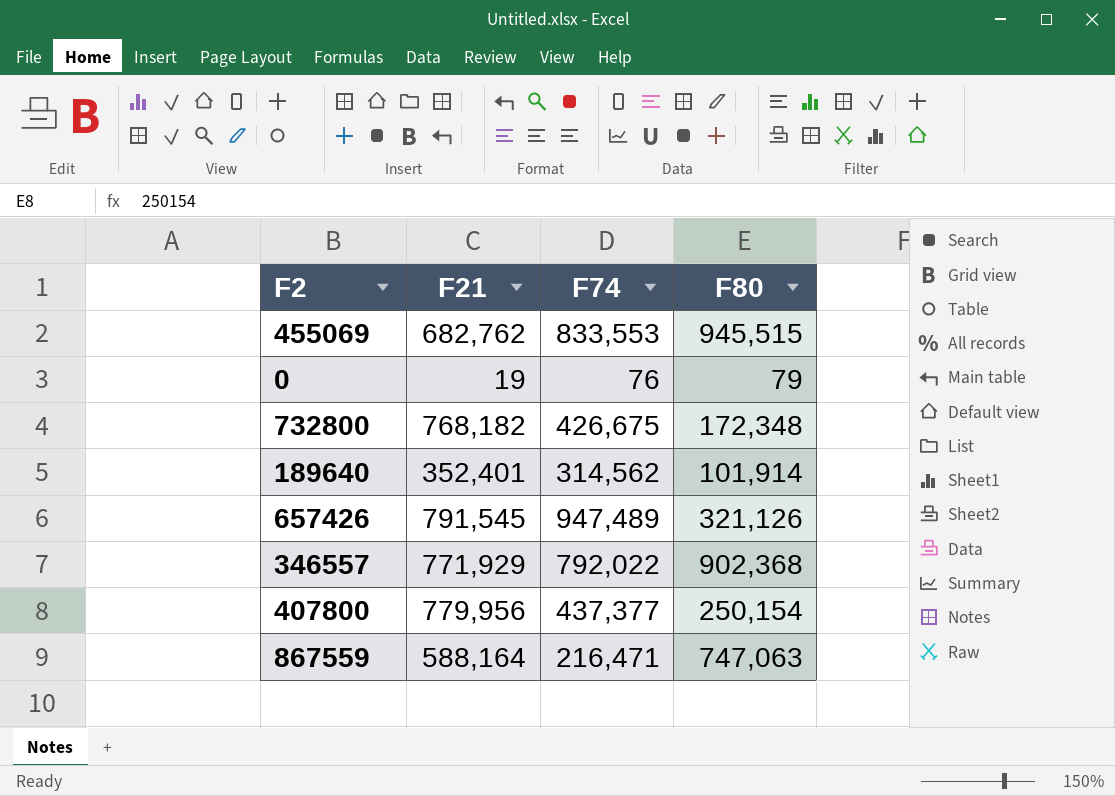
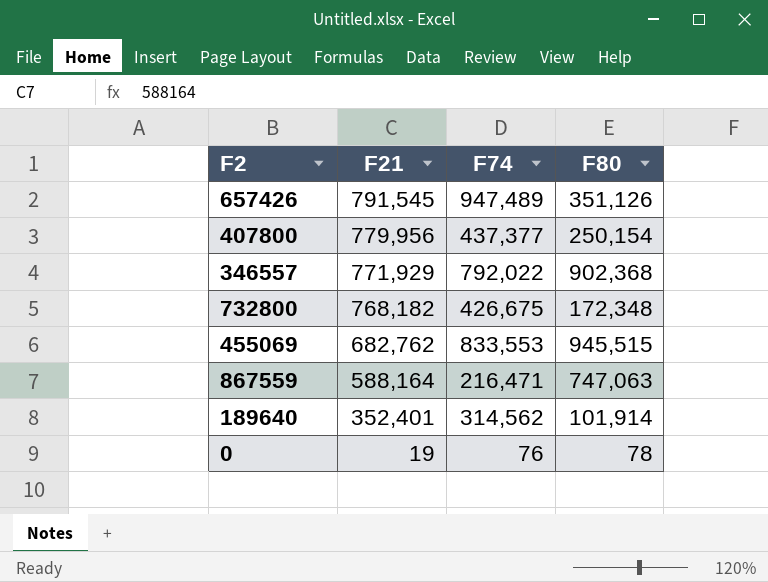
row order: none -> F21 descending
657426 | F80: 321,126 -> 351,126
0 | F80: 79 -> 78

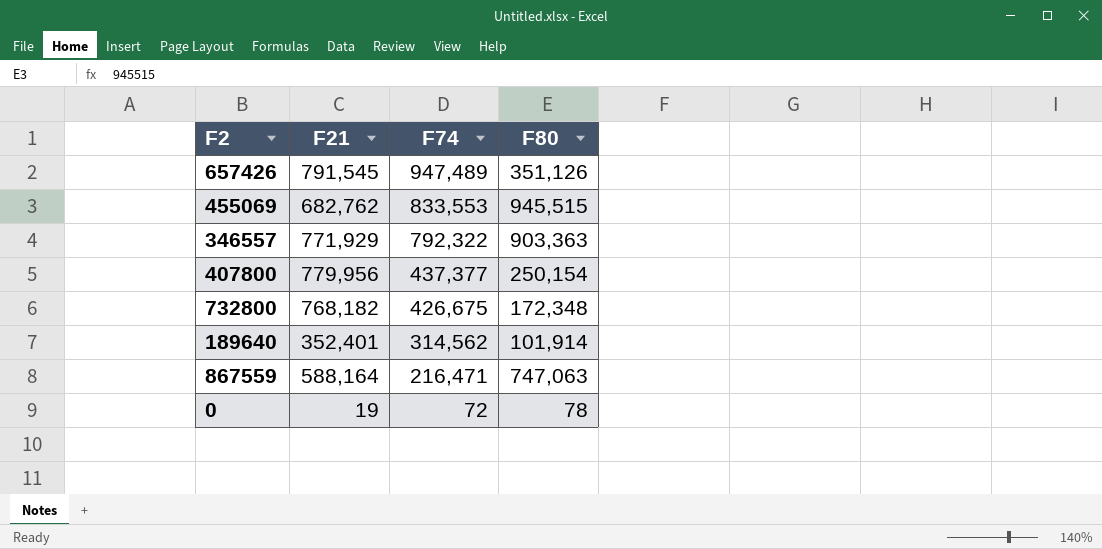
row order: F21 descending -> F74 descending
346557 | F74: 792,022 -> 792,322
346557 | F80: 902,368 -> 903,363
0 | F74: 76 -> 72

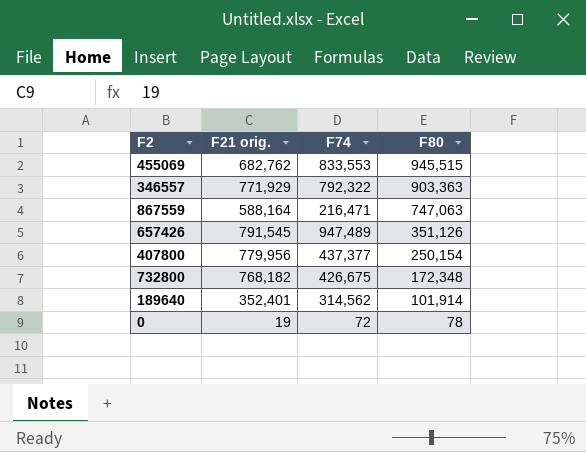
row order: F74 descending -> F80 descending
column name: F21 -> F21 orig.

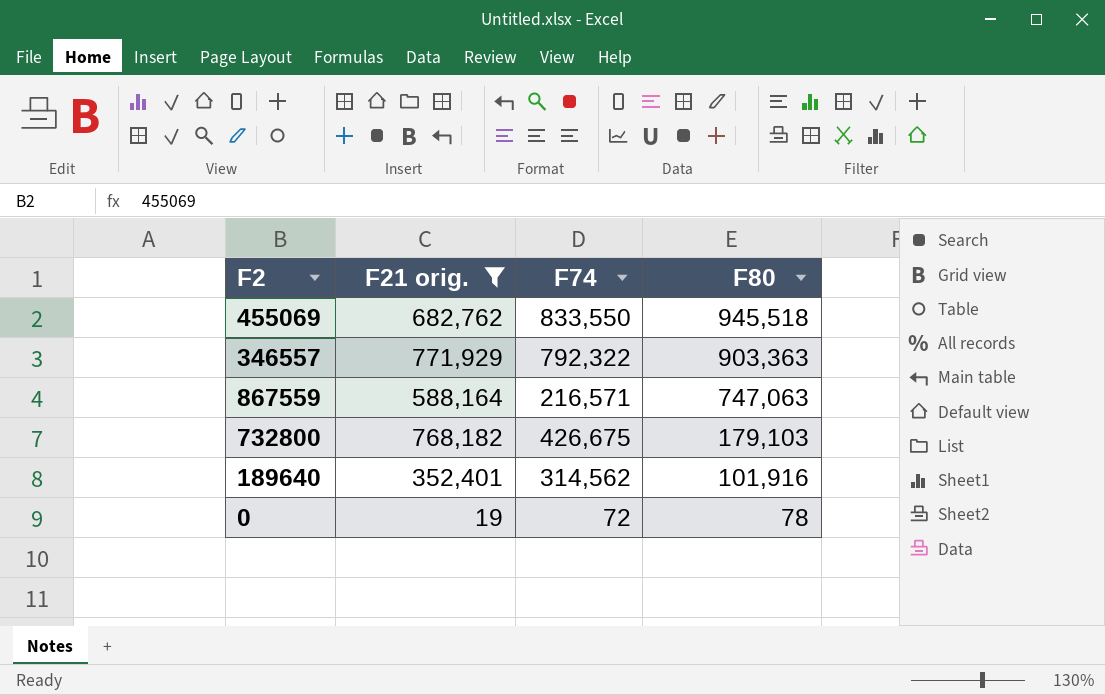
filter: none -> F21 orig. <= 771,929
455069 | F74: 833,553 -> 833,550
455069 | F80: 945,515 -> 945,518
867559 | F74: 216,471 -> 216,571
732800 | F80: 172,348 -> 179,103
189640 | F80: 101,914 -> 101,916

